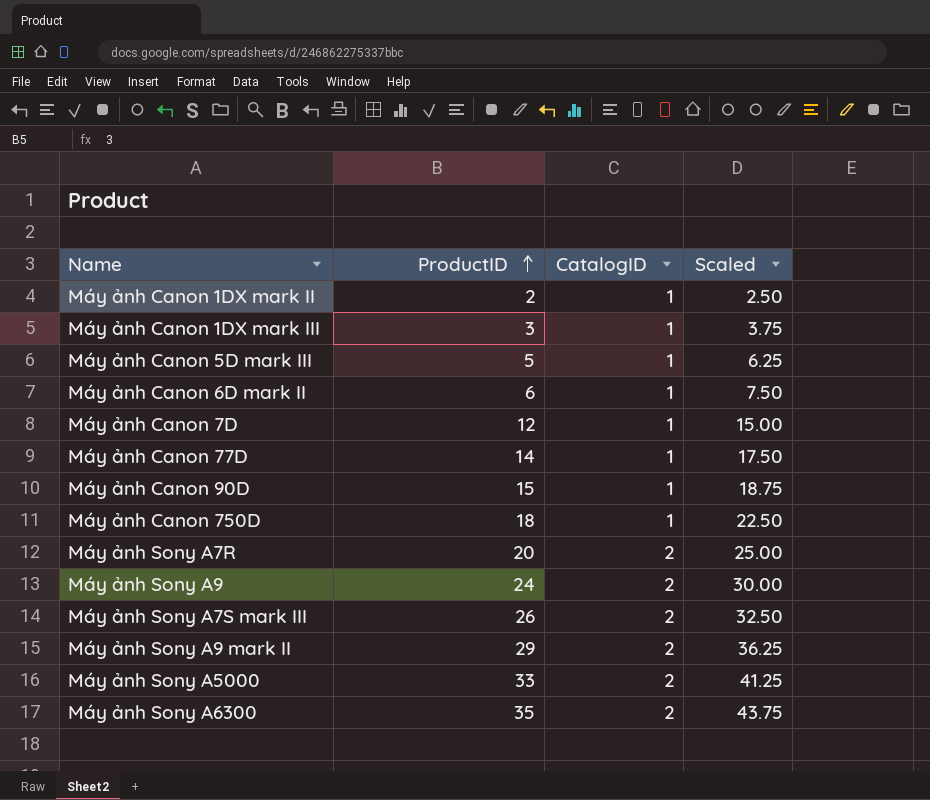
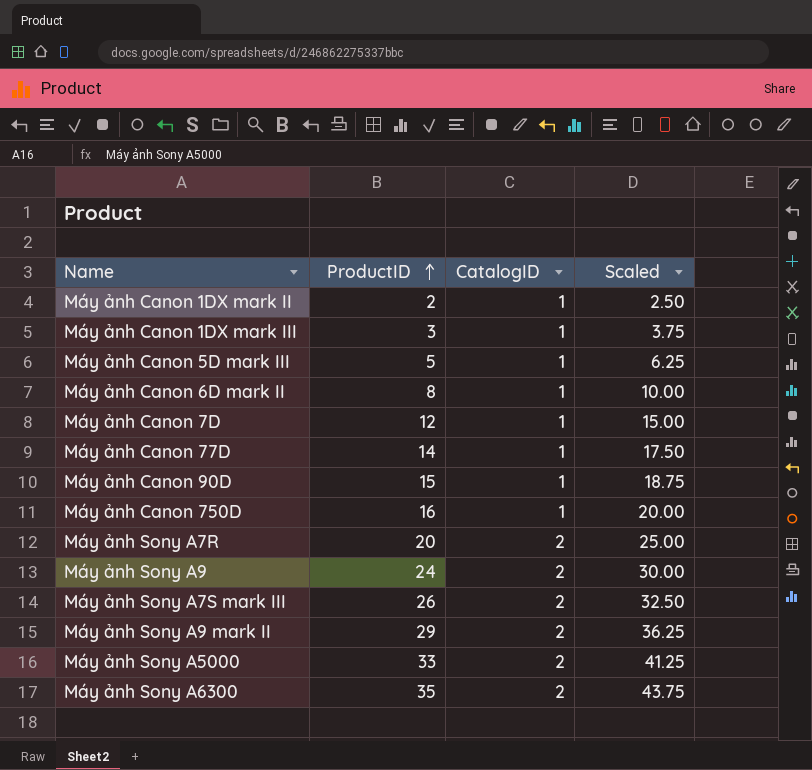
Máy ảnh Canon 6D mark II | ProductID: 6 -> 8
Máy ảnh Canon 6D mark II | Scaled: 7.50 -> 10.00
Máy ảnh Canon 750D | ProductID: 18 -> 16
Máy ảnh Canon 750D | Scaled: 22.50 -> 20.00

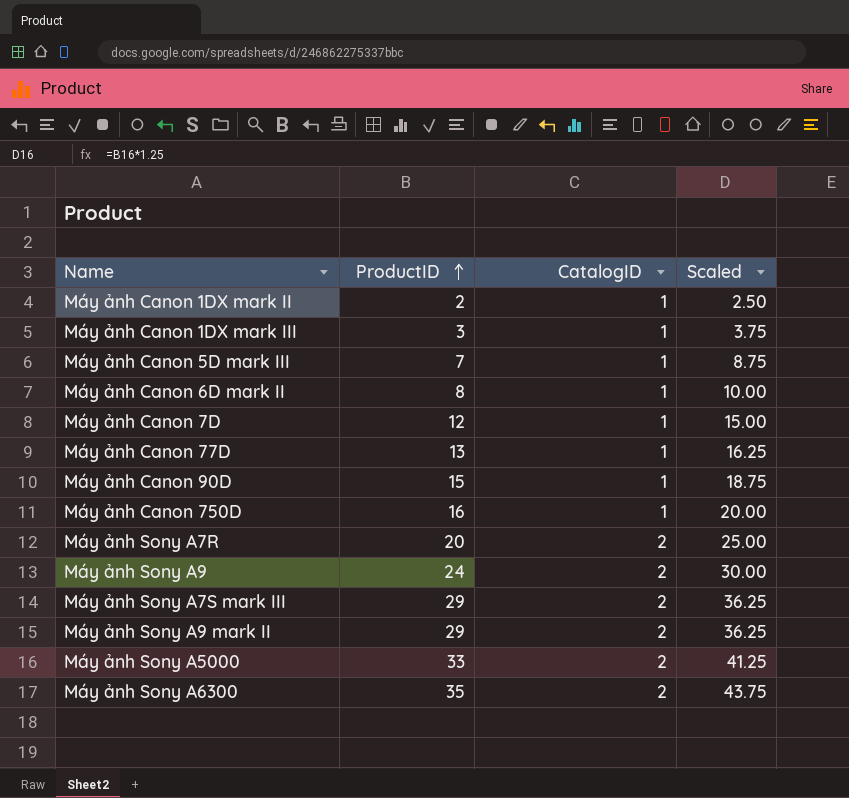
Máy ảnh Canon 5D mark III | ProductID: 5 -> 7
Máy ảnh Canon 5D mark III | Scaled: 6.25 -> 8.75
Máy ảnh Canon 77D | ProductID: 14 -> 13
Máy ảnh Canon 77D | Scaled: 17.50 -> 16.25
Máy ảnh Sony A7S mark III | ProductID: 26 -> 29
Máy ảnh Sony A7S mark III | Scaled: 32.50 -> 36.25

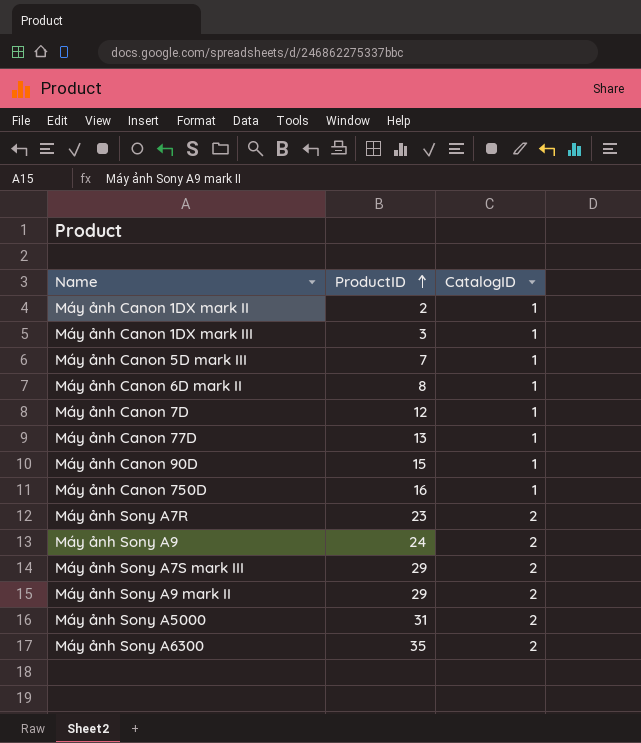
column Scaled | formula: [ProductID] * 1.25 -> none
Máy ảnh Sony A7R | ProductID: 20 -> 23
Máy ảnh Sony A5000 | ProductID: 33 -> 31

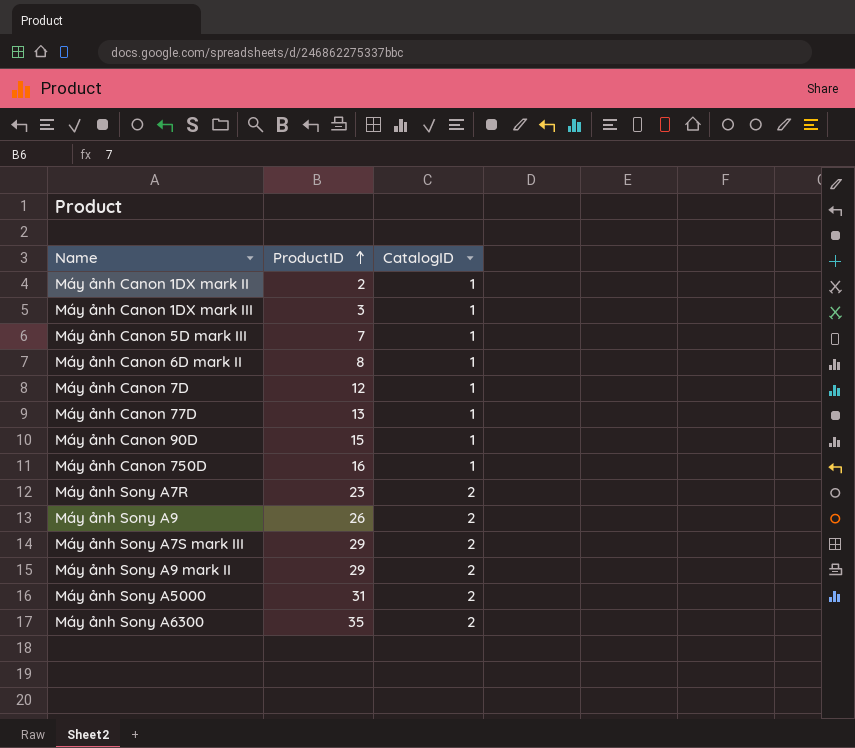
Máy ảnh Sony A9 | ProductID: 24 -> 26

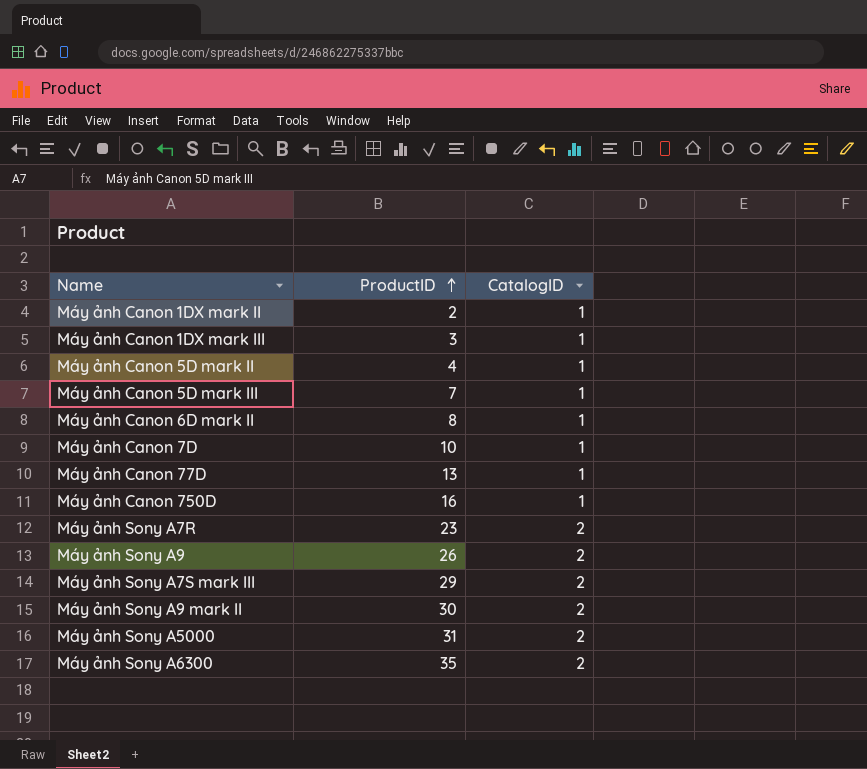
row Máy ảnh Canon 90D: 15 | 1 -> none
row Máy ảnh Canon 5D mark II: none -> 4 | 1
Máy ảnh Canon 7D | ProductID: 12 -> 10
Máy ảnh Sony A9 mark II | ProductID: 29 -> 30

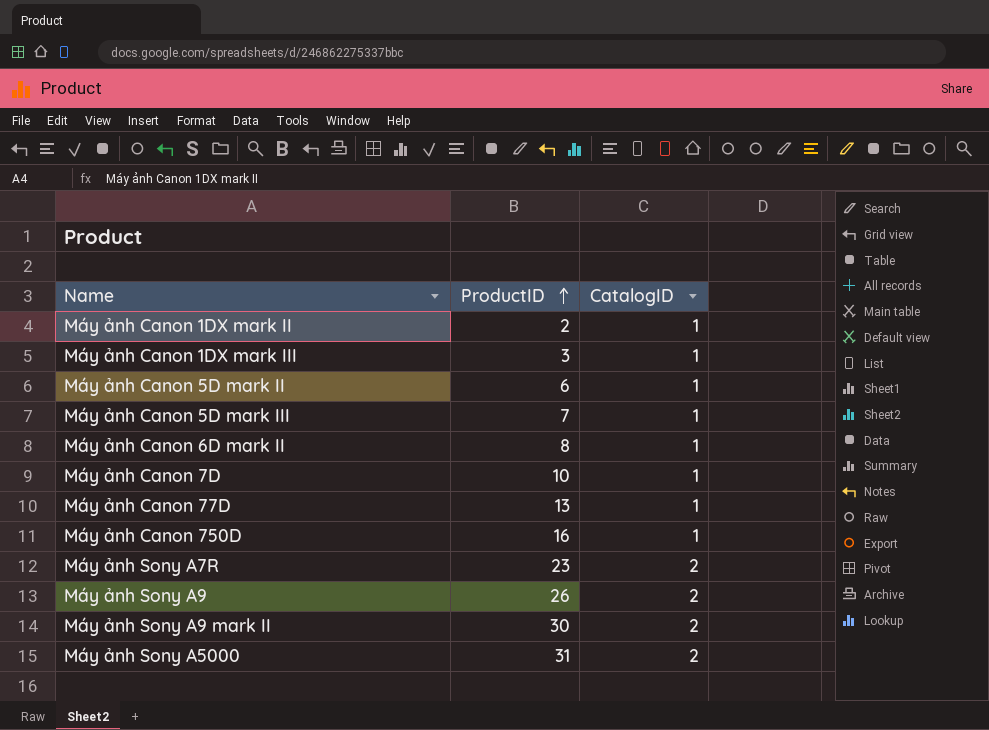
row Máy ảnh Sony A7S mark III: 29 | 2 -> none
row Máy ảnh Sony A6300: 35 | 2 -> none
Máy ảnh Canon 5D mark II | ProductID: 4 -> 6

